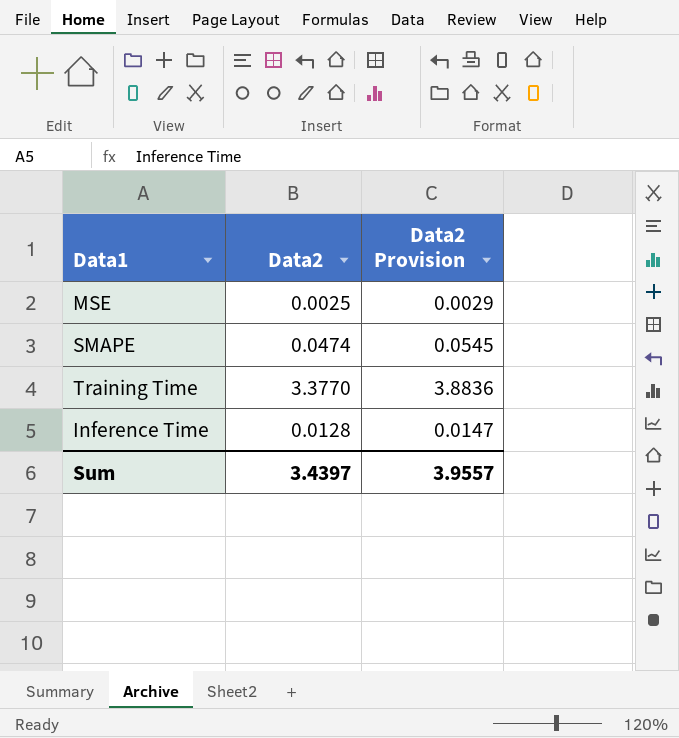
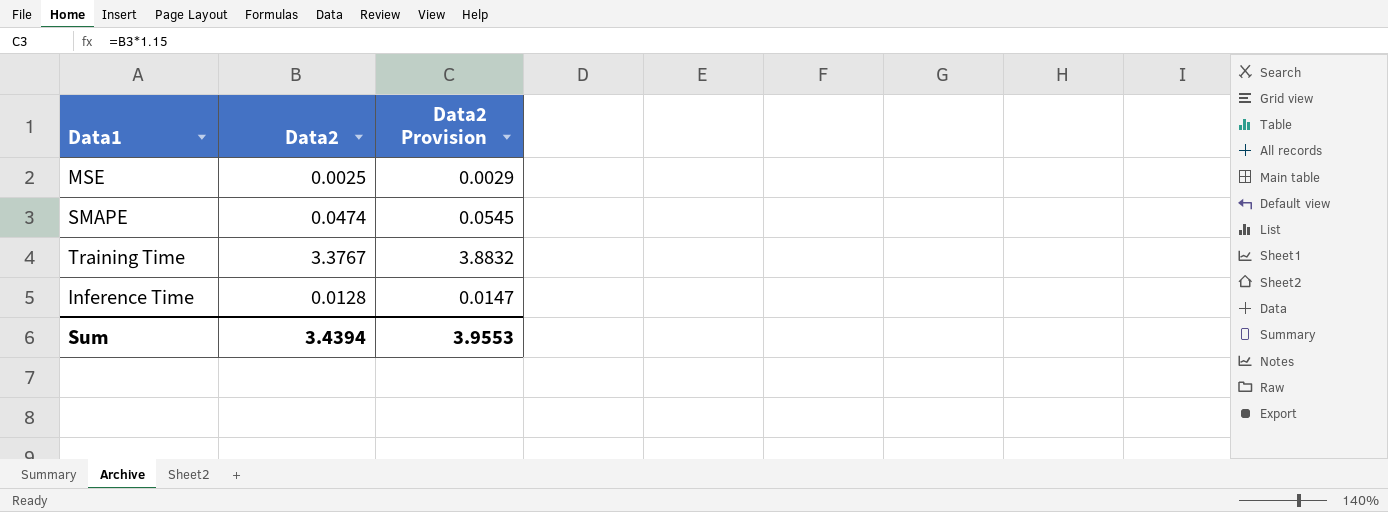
Training Time | Data2: 3.3770 -> 3.3767
Training Time | Data2 Provision: 3.8836 -> 3.8832
Sum | Data2: 3.4397 -> 3.4394
Sum | Data2 Provision: 3.9557 -> 3.9553

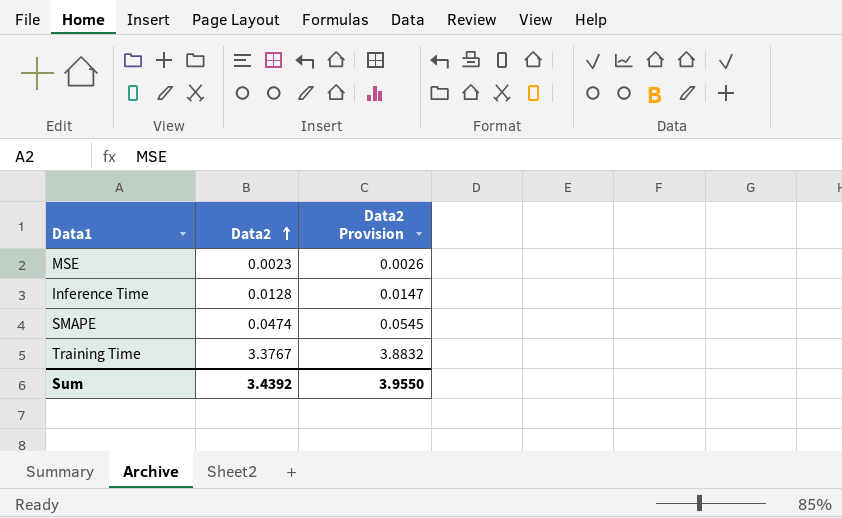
row order: none -> Data2 ascending
MSE | Data2: 0.0025 -> 0.0023
MSE | Data2 Provision: 0.0029 -> 0.0026
Sum | Data2: 3.4394 -> 3.4392
Sum | Data2 Provision: 3.9553 -> 3.9550

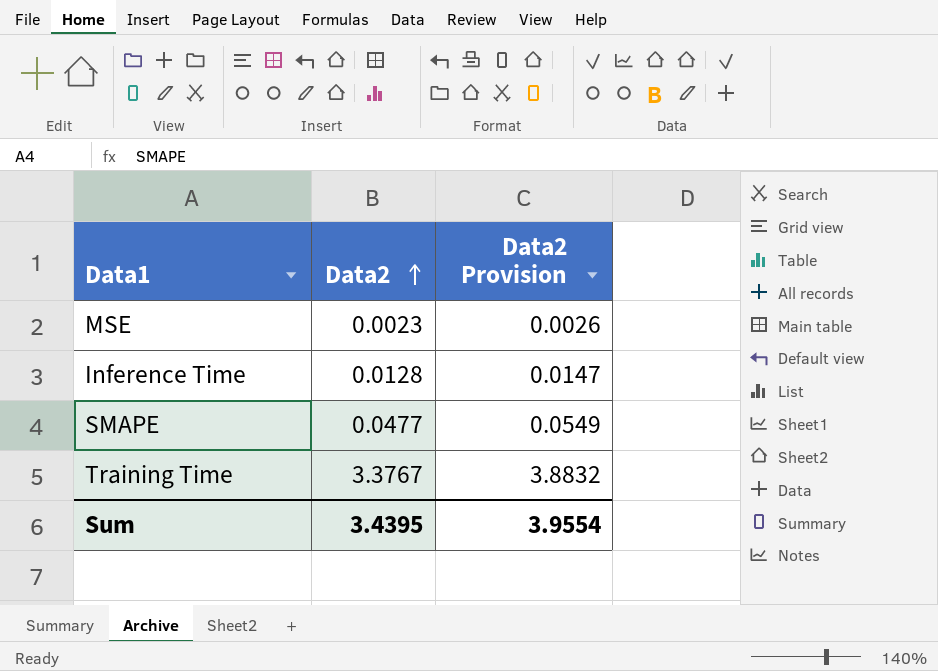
SMAPE | Data2: 0.0474 -> 0.0477
SMAPE | Data2 Provision: 0.0545 -> 0.0549
Sum | Data2: 3.4392 -> 3.4395
Sum | Data2 Provision: 3.9550 -> 3.9554

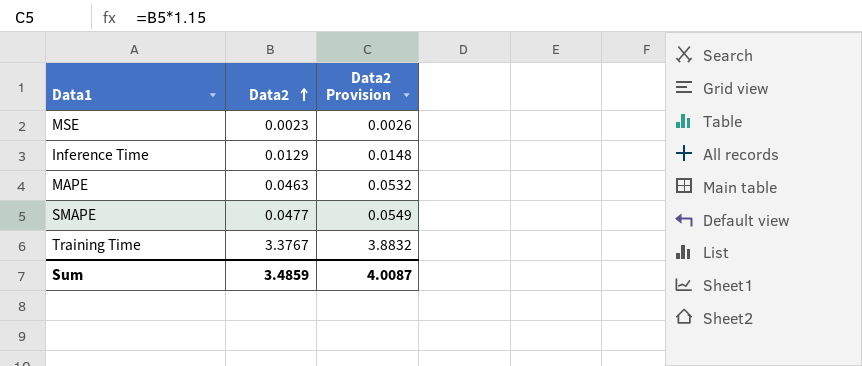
Inference Time | Data2: 0.0128 -> 0.0129
Inference Time | Data2 Provision: 0.0147 -> 0.0148
row MAPE: none -> 0.0463 | 0.0532
Sum | Data2: 3.4395 -> 3.4859
Sum | Data2 Provision: 3.9554 -> 4.0087

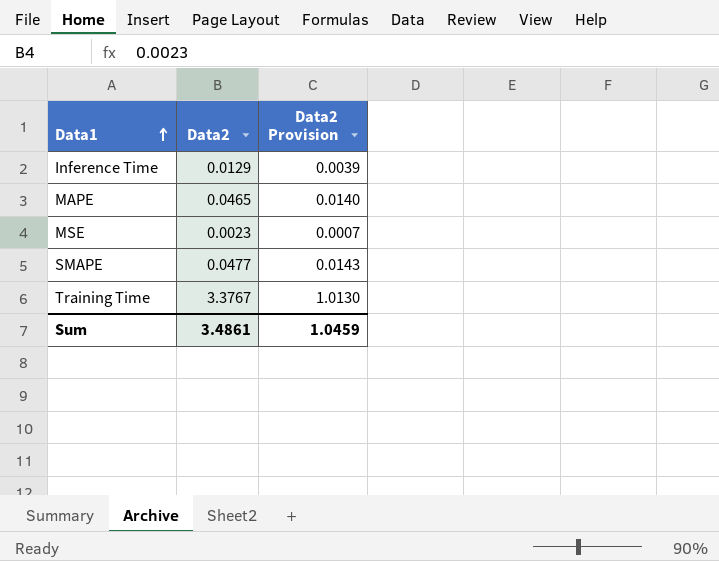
row order: Data2 ascending -> Data1 ascending
column Data2 Provision | formula: [Data2] * 1.15 -> [Data2] * 0.3
MAPE | Data2: 0.0463 -> 0.0465
Sum | Data2: 3.4859 -> 3.4861
Sum | Data2 Provision: 4.0087 -> 1.0459

